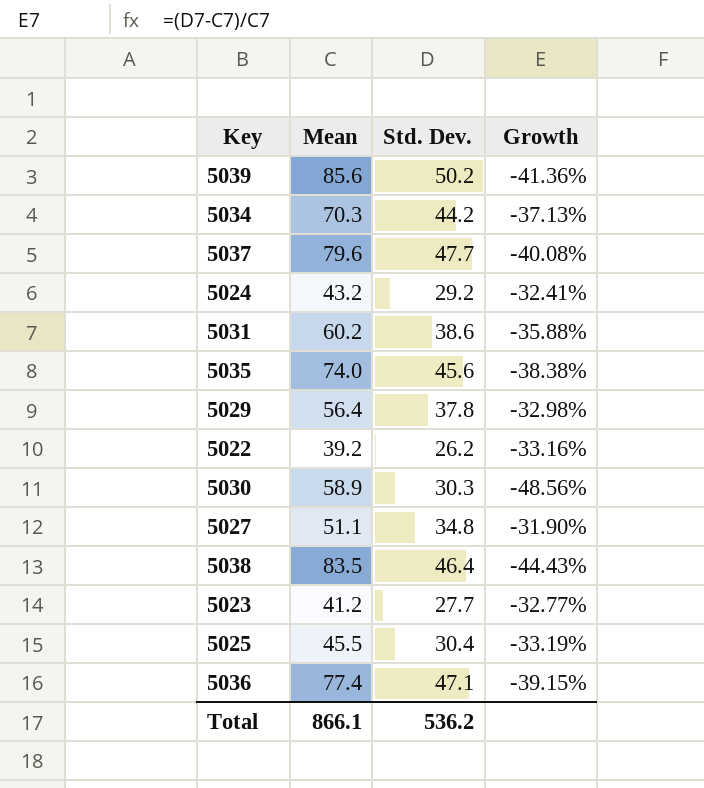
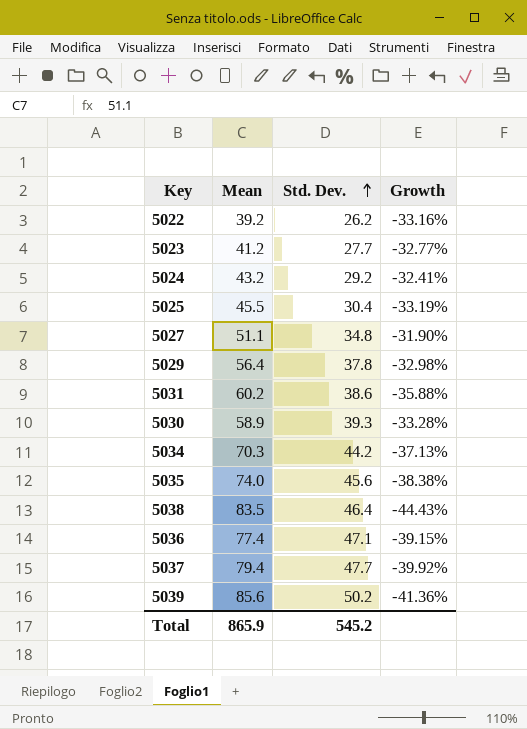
row order: none -> Std. Dev. ascending
5030 | Std. Dev.: 30.3 -> 39.3
5030 | Growth: -48.56% -> -33.28%
5037 | Mean: 79.6 -> 79.4
5037 | Growth: -40.08% -> -39.92%
Total | Mean: 866.1 -> 865.9
Total | Std. Dev.: 536.2 -> 545.2

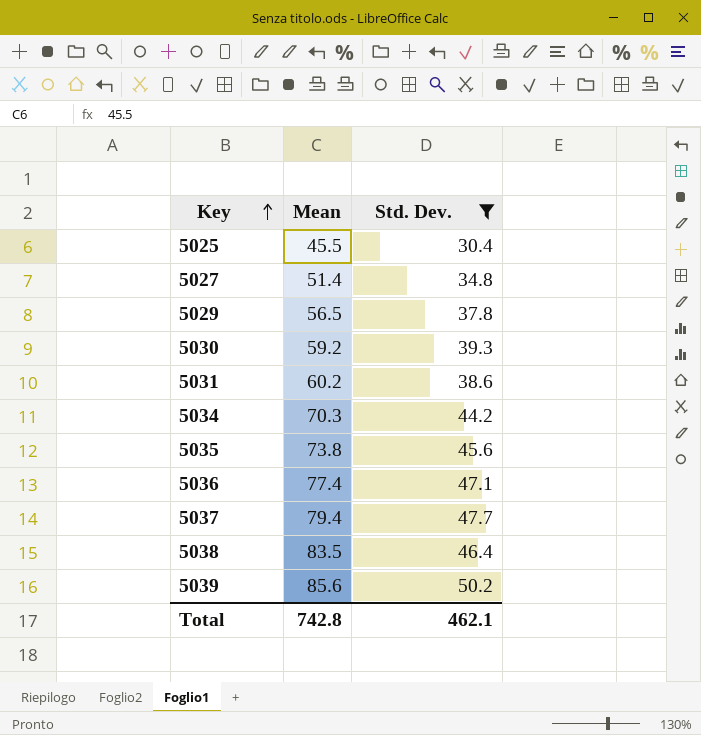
filter: none -> Std. Dev. >= 30.4
row order: Std. Dev. ascending -> Key ascending
column Growth | formula: ([Std. Dev.] - [Mean]) / [Mean] -> none
5027 | Mean: 51.1 -> 51.4
5029 | Mean: 56.4 -> 56.5
5030 | Mean: 58.9 -> 59.2
5035 | Mean: 74.0 -> 73.8
Total | Mean: 865.9 -> 742.8
Total | Std. Dev.: 545.2 -> 462.1

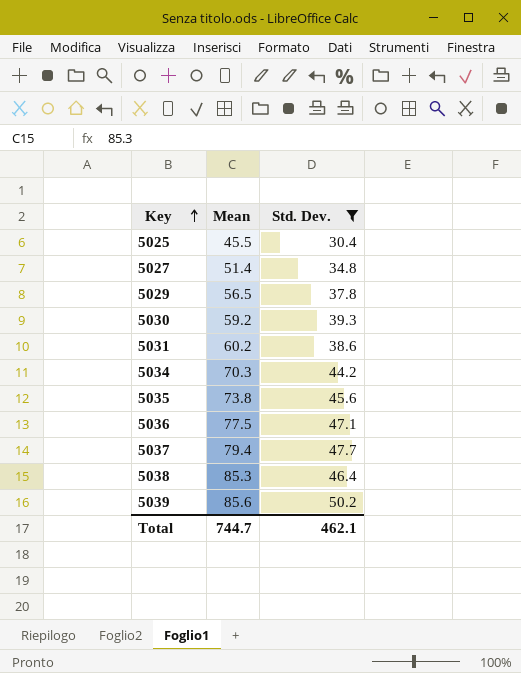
5036 | Mean: 77.4 -> 77.5
5038 | Mean: 83.5 -> 85.3
Total | Mean: 742.8 -> 744.7

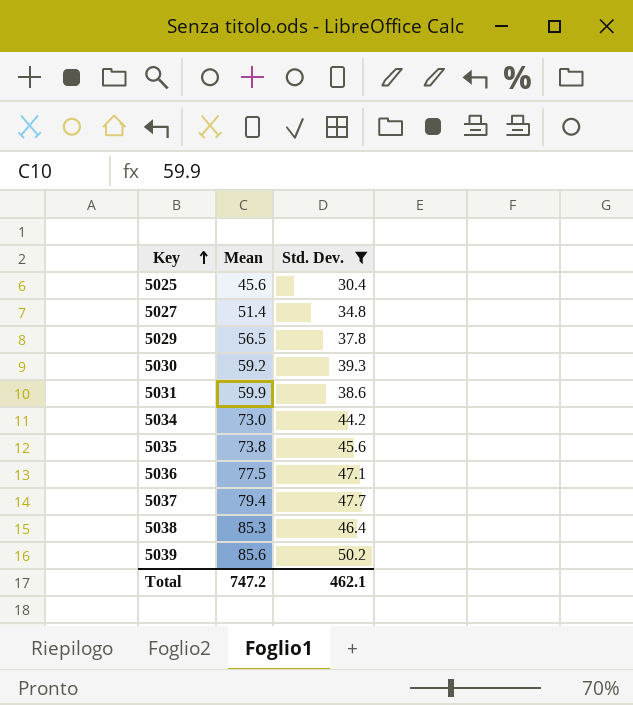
5025 | Mean: 45.5 -> 45.6
5031 | Mean: 60.2 -> 59.9
5034 | Mean: 70.3 -> 73.0
Total | Mean: 744.7 -> 747.2

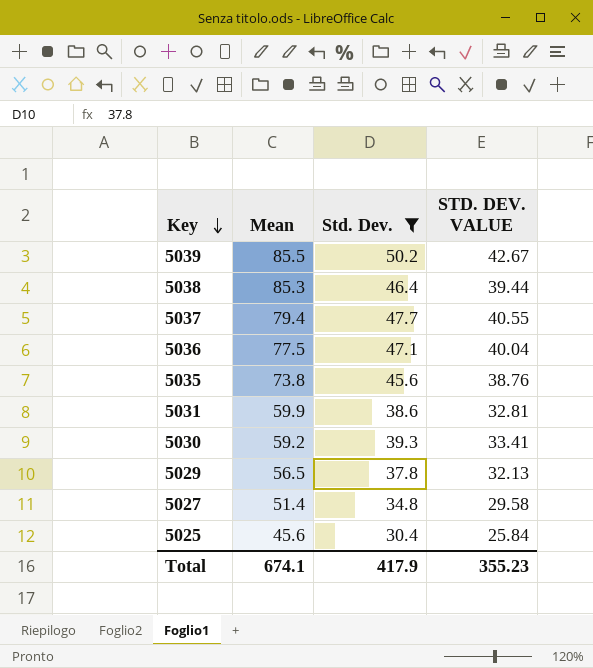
row order: Key ascending -> Key descending
column STD. DEV. VALUE | formula: none -> [Std. Dev.] * 0.85
row 5034: 73.0 | 44.2 -> none
5039 | Mean: 85.6 -> 85.5
Total | Mean: 747.2 -> 674.1
Total | Std. Dev.: 462.1 -> 417.9

